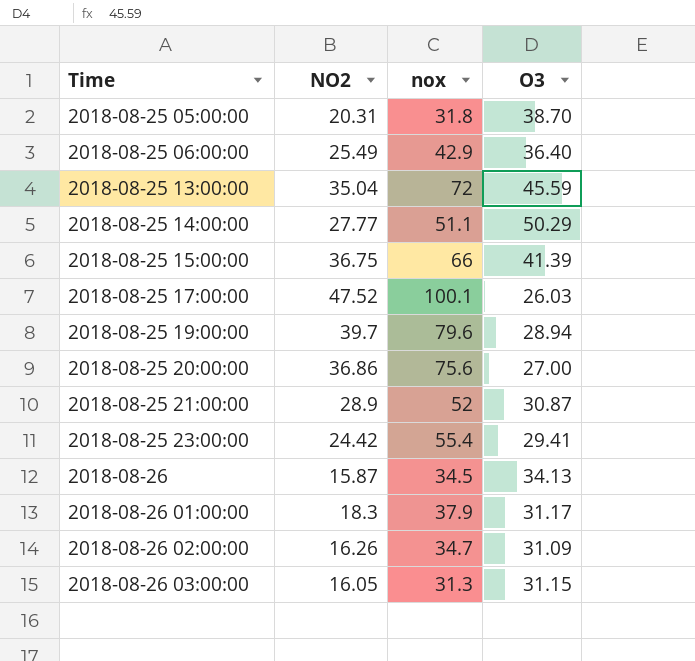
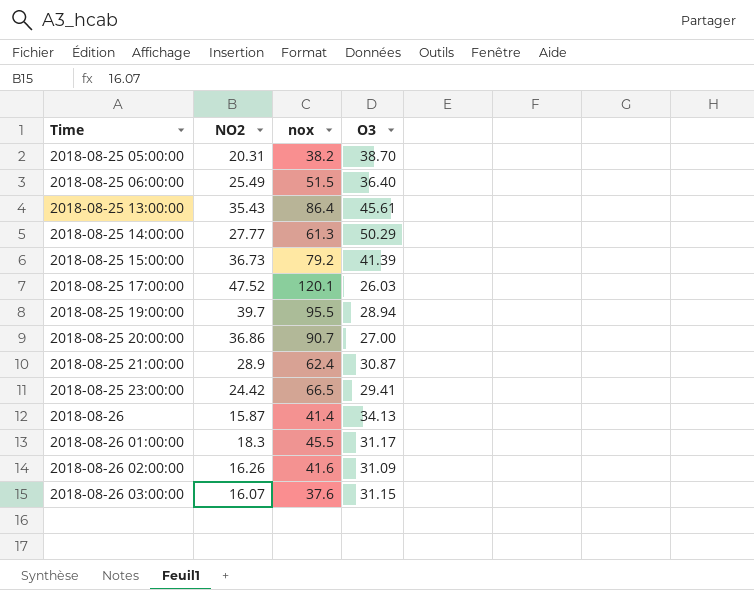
2018-08-25 05:00:00 | nox: 31.8 -> 38.2
2018-08-25 06:00:00 | nox: 42.9 -> 51.5
2018-08-25 13:00:00 | NO2: 35.04 -> 35.43
2018-08-25 13:00:00 | nox: 72 -> 86.4
2018-08-25 13:00:00 | O3: 45.59 -> 45.61
2018-08-25 14:00:00 | nox: 51.1 -> 61.3
2018-08-25 15:00:00 | NO2: 36.75 -> 36.73
2018-08-25 15:00:00 | nox: 66 -> 79.2
2018-08-25 17:00:00 | nox: 100.1 -> 120.1
2018-08-25 19:00:00 | nox: 79.6 -> 95.5
2018-08-25 20:00:00 | nox: 75.6 -> 90.7
2018-08-25 21:00:00 | nox: 52 -> 62.4
2018-08-25 23:00:00 | nox: 55.4 -> 66.5
2018-08-26 | nox: 34.5 -> 41.4
2018-08-26 01:00:00 | nox: 37.9 -> 45.5
2018-08-26 02:00:00 | nox: 34.7 -> 41.6
2018-08-26 03:00:00 | NO2: 16.05 -> 16.07
2018-08-26 03:00:00 | nox: 31.3 -> 37.6

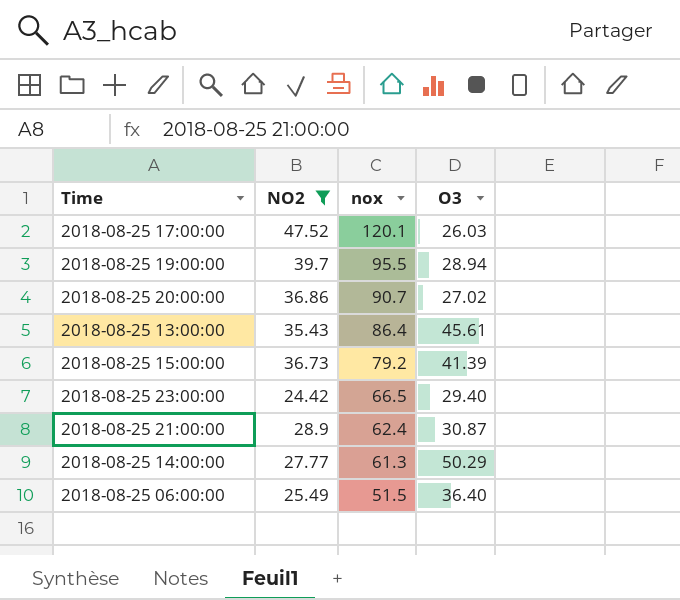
filter: none -> NO2 >= 24.42
row order: Time ascending -> nox descending
2018-08-25 20:00:00 | O3: 27.00 -> 27.02
2018-08-25 23:00:00 | O3: 29.41 -> 29.40

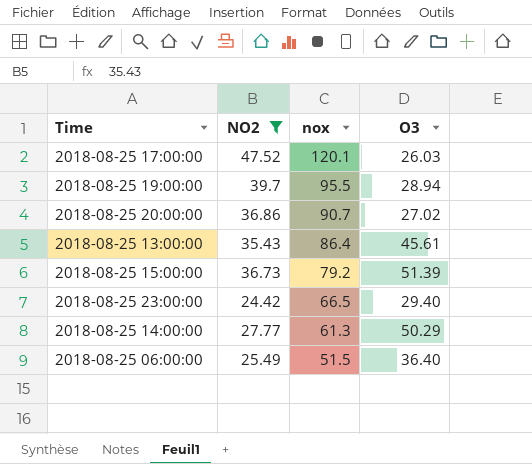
row 2018-08-25 21:00:00: 28.9 | 62.4 | 30.87 -> none
2018-08-25 15:00:00 | O3: 41.39 -> 51.39

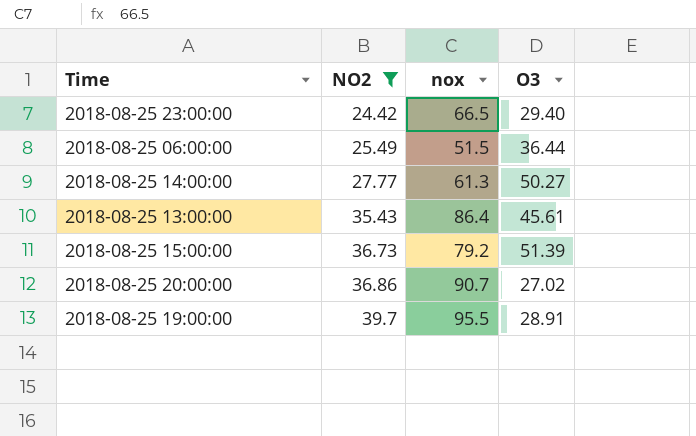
row order: nox descending -> NO2 ascending
row 2018-08-25 17:00:00: 47.52 | 120.1 | 26.03 -> none
2018-08-25 06:00:00 | O3: 36.40 -> 36.44
2018-08-25 14:00:00 | O3: 50.29 -> 50.27
2018-08-25 19:00:00 | O3: 28.94 -> 28.91

